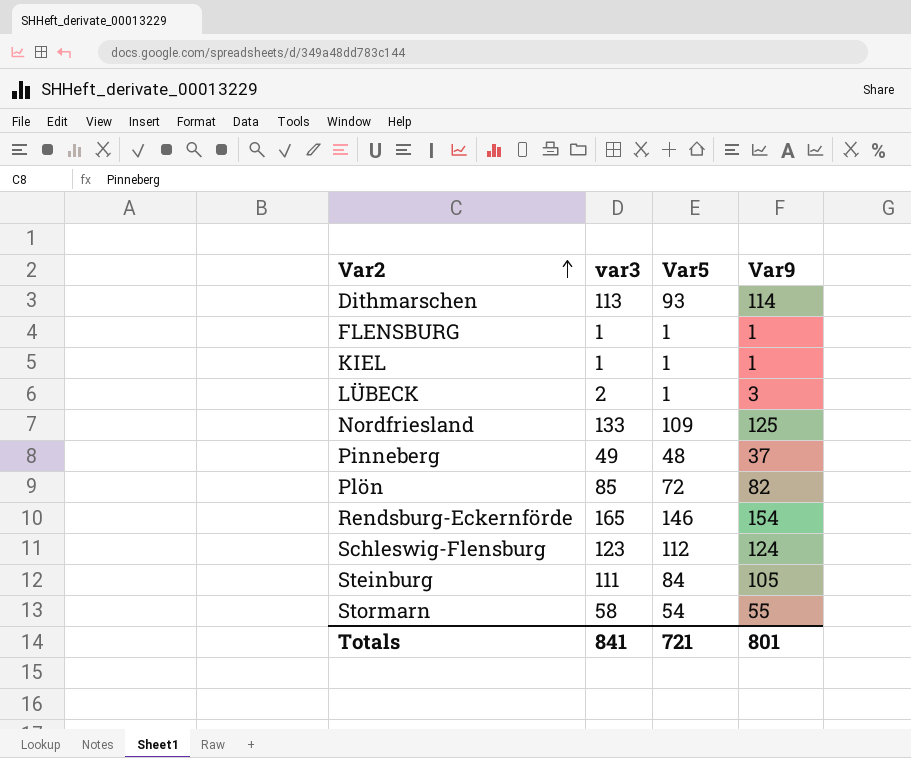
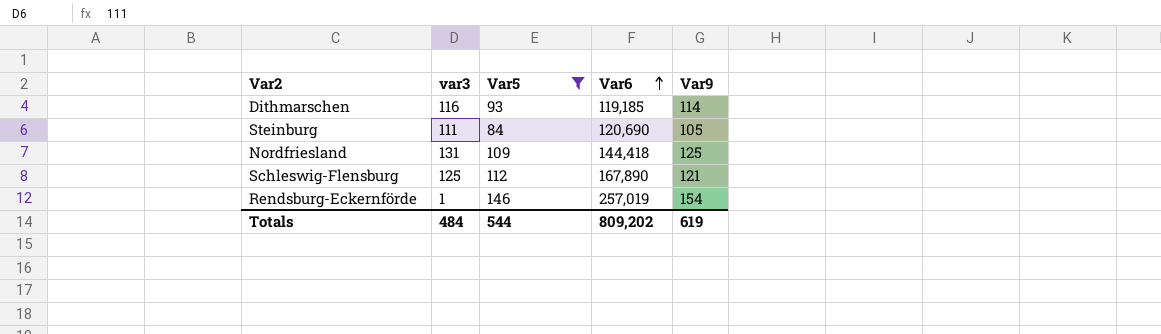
filter: none -> Var5 >= 84
row order: Var2 ascending -> Var6 ascending
column Var6 | position: none -> 4
Dithmarschen | var3: 113 -> 116
Nordfriesland | var3: 133 -> 131
Schleswig-Flensburg | var3: 123 -> 125
Schleswig-Flensburg | Var9: 124 -> 121
Rendsburg-Eckernförde | var3: 165 -> 1
Totals | var3: 841 -> 484
Totals | Var5: 721 -> 544
Totals | Var9: 801 -> 619

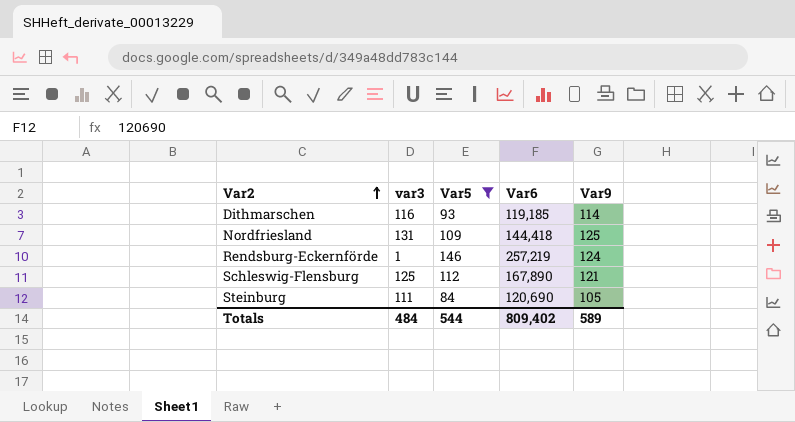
row order: Var6 ascending -> Var2 ascending
Rendsburg-Eckernförde | Var6: 257,019 -> 257,219
Rendsburg-Eckernförde | Var9: 154 -> 124
Totals | Var6: 809,202 -> 809,402
Totals | Var9: 619 -> 589

